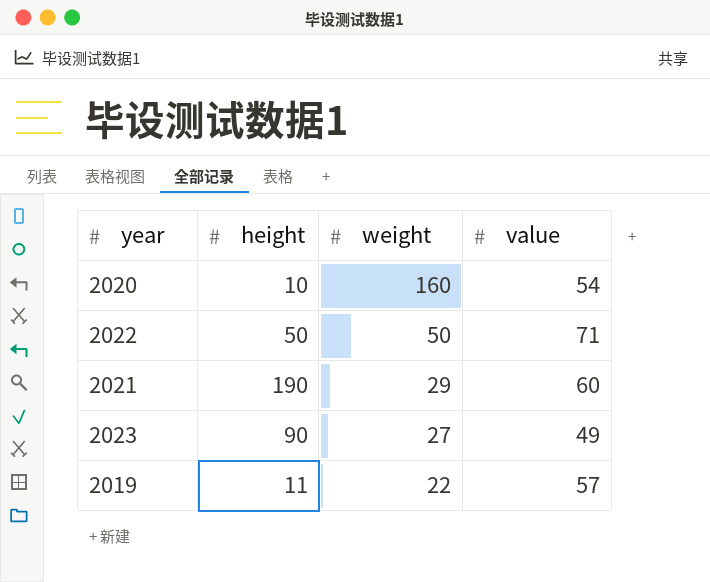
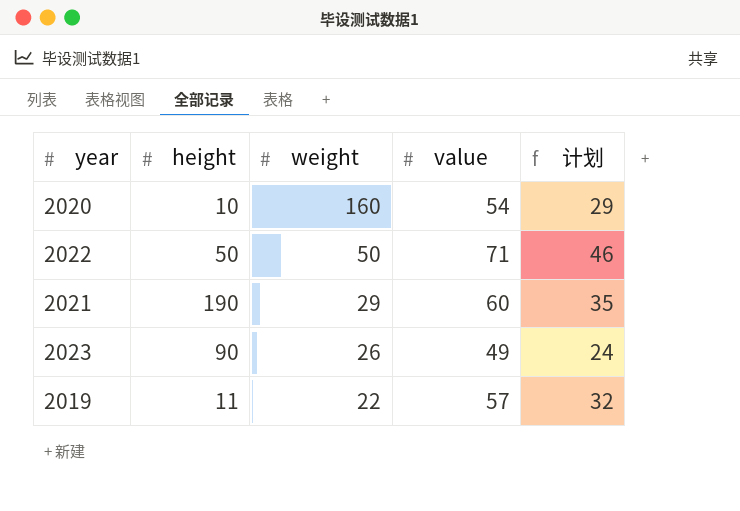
column 计划 | formula: none -> [value] - 25
2023 | weight: 27 -> 26

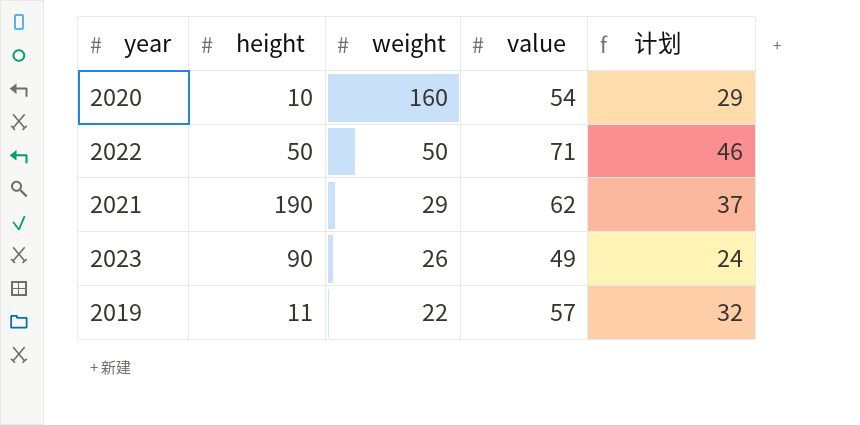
2021 | value: 60 -> 62
2021 | 计划: 35 -> 37

